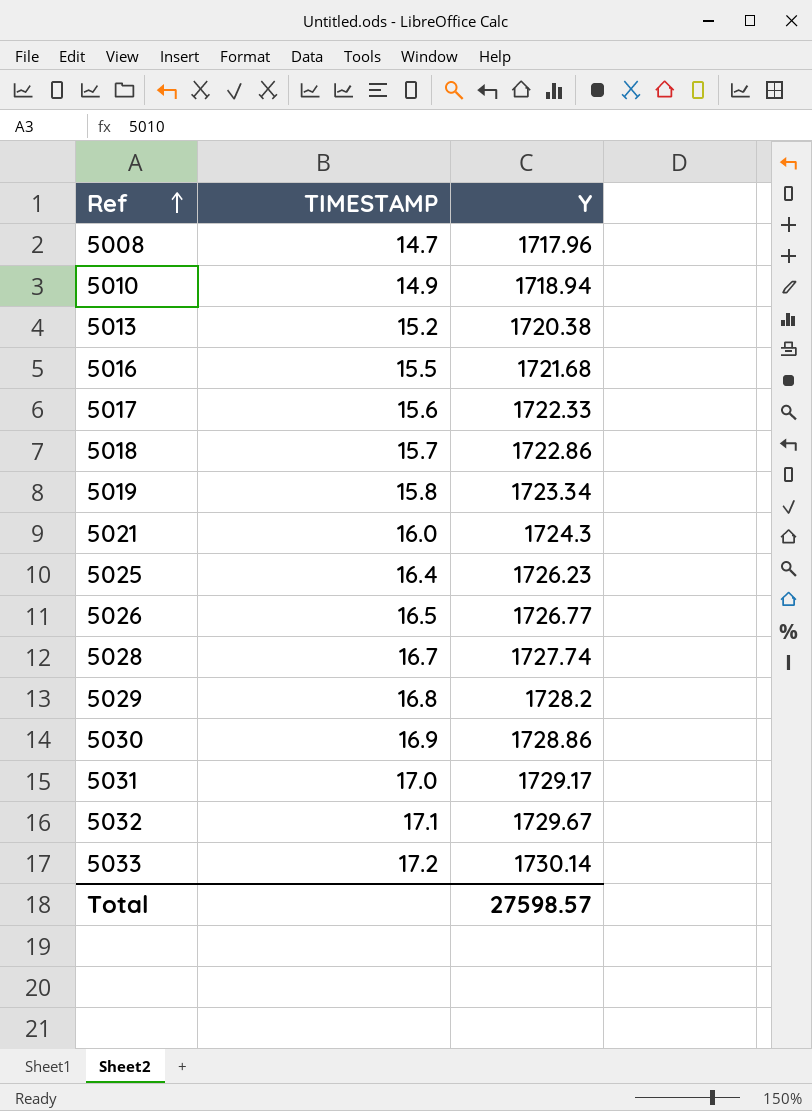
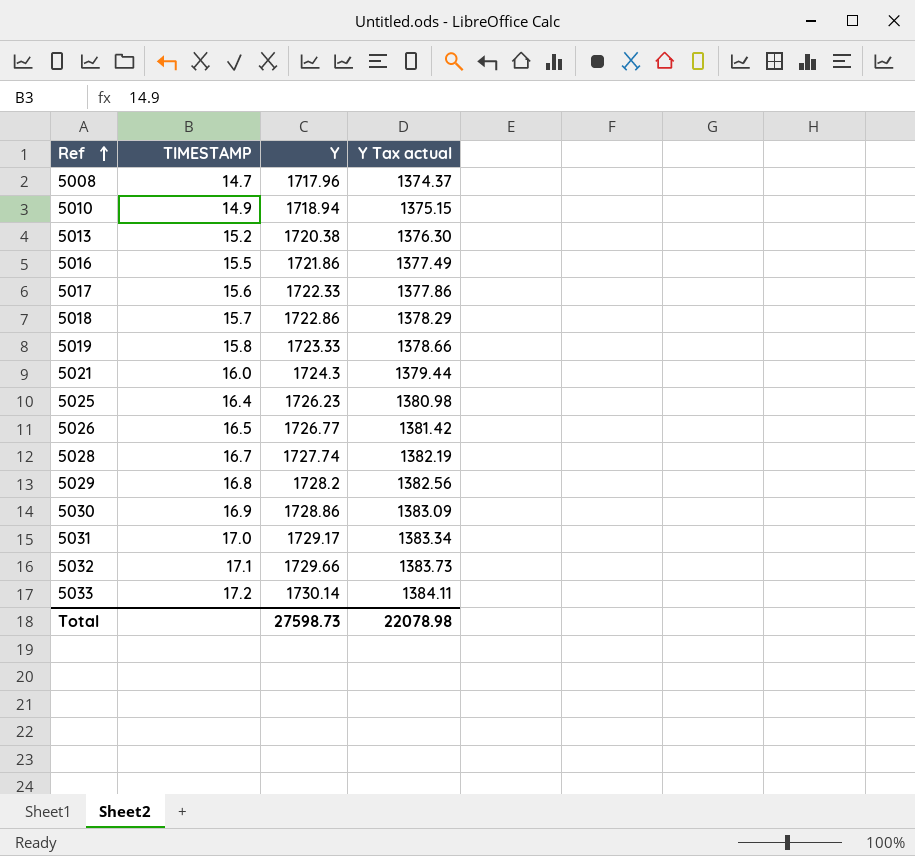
column Y Tax actual | formula: none -> [Y] * 0.8
5016 | Y: 1721.68 -> 1721.86
5019 | Y: 1723.34 -> 1723.33
5032 | Y: 1729.67 -> 1729.66
Total | Y: 27598.57 -> 27598.73

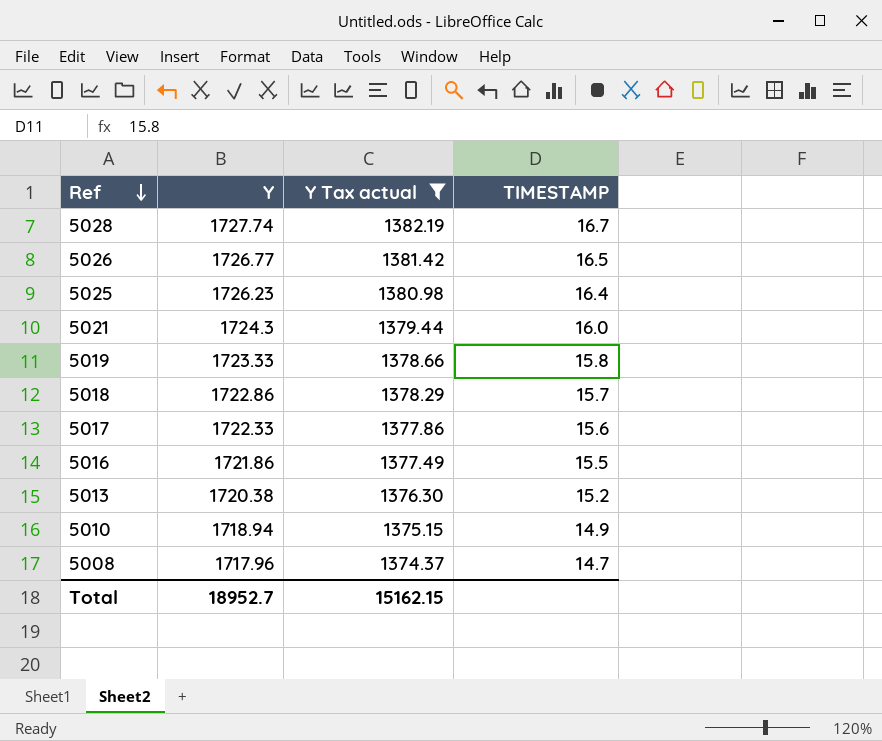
filter: none -> Y Tax actual <= 1382.19
row order: Ref ascending -> Ref descending
column TIMESTAMP | position: 2 -> 4
Total | Y: 27598.73 -> 18952.7
Total | Y Tax actual: 22078.98 -> 15162.15

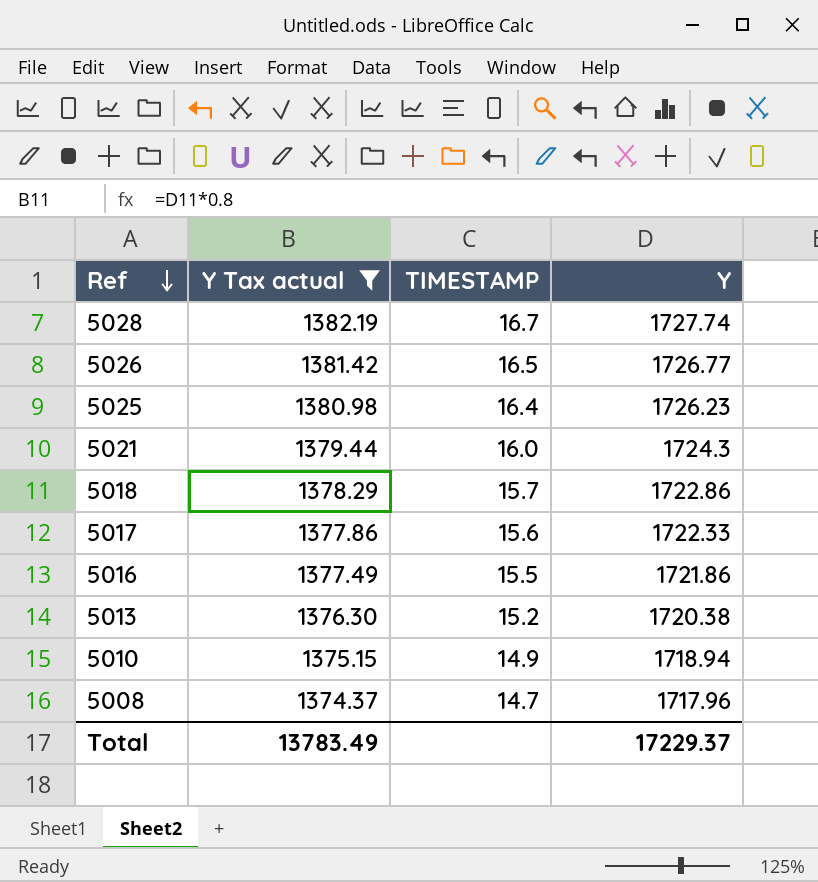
column Y | position: 2 -> 4
row 5019: 1723.33 | 1378.66 | 15.8 -> none
Total | Y Tax actual: 15162.15 -> 13783.49
Total | Y: 18952.7 -> 17229.37

